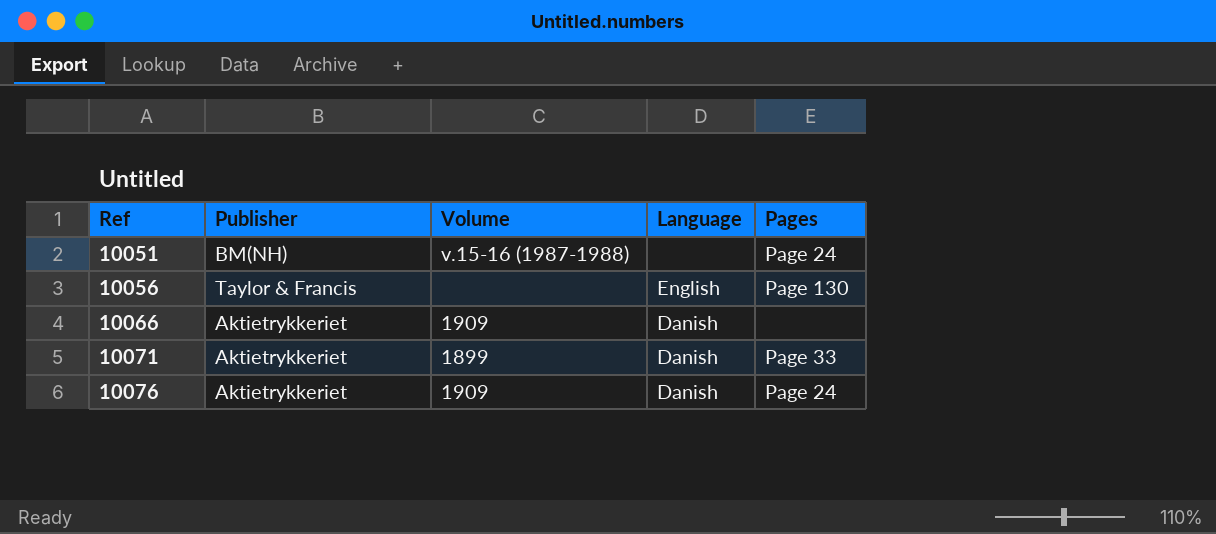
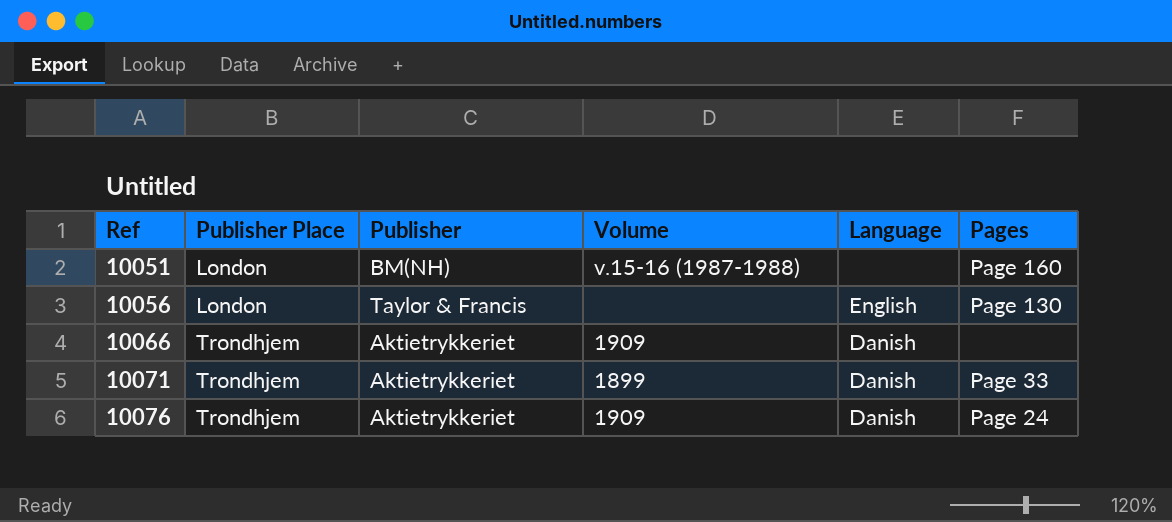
column Publisher Place | position: none -> 2
10051 | Pages: Page 24 -> Page 160

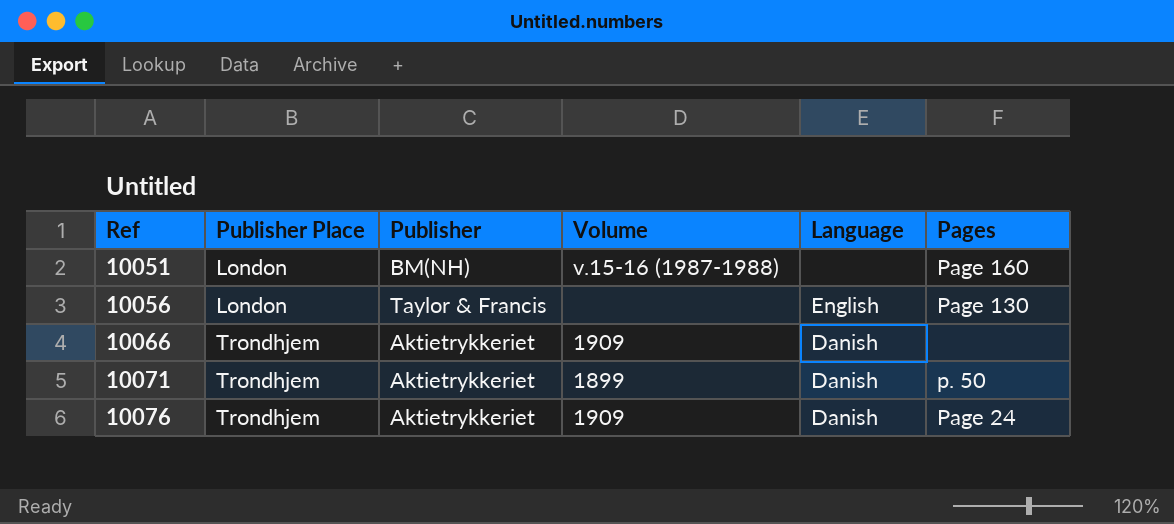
10071 | Pages: Page 33 -> p. 50

